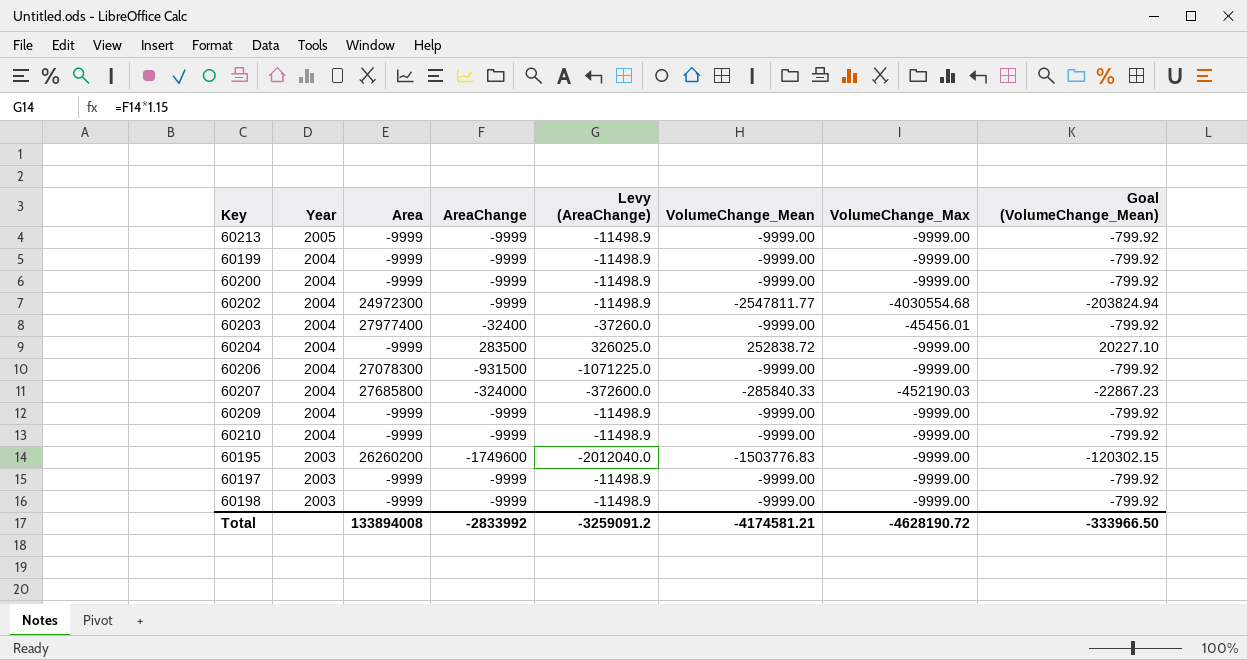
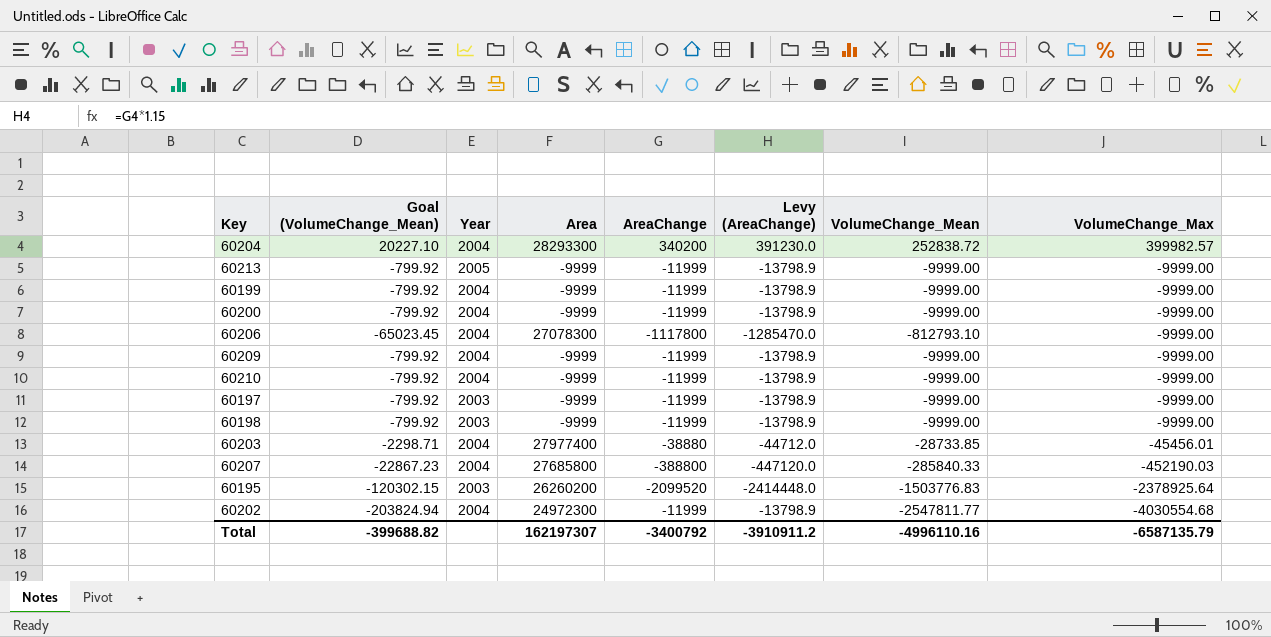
row order: Year descending -> VolumeChange_Max descending
column Goal (VolumeChange_Mean) | position: 8 -> 2
60204 | Area: -9999 -> 28293300
60204 | AreaChange: 283500 -> 340200
60204 | Levy (AreaChange): 326025.0 -> 391230.0
60204 | VolumeChange_Max: -9999.00 -> 399982.57
60213 | AreaChange: -9999 -> -11999
60213 | Levy (AreaChange): -11498.9 -> -13798.9
60199 | AreaChange: -9999 -> -11999
60199 | Levy (AreaChange): -11498.9 -> -13798.9
60200 | AreaChange: -9999 -> -11999
60200 | Levy (AreaChange): -11498.9 -> -13798.9
60206 | Goal (VolumeChange_Mean): -799.92 -> -65023.45
60206 | AreaChange: -931500 -> -1117800
60206 | Levy (AreaChange): -1071225.0 -> -1285470.0
60206 | VolumeChange_Mean: -9999.00 -> -812793.10
60209 | AreaChange: -9999 -> -11999
60209 | Levy (AreaChange): -11498.9 -> -13798.9
60210 | AreaChange: -9999 -> -11999
60210 | Levy (AreaChange): -11498.9 -> -13798.9
60197 | AreaChange: -9999 -> -11999
60197 | Levy (AreaChange): -11498.9 -> -13798.9
60198 | AreaChange: -9999 -> -11999
60198 | Levy (AreaChange): -11498.9 -> -13798.9
60203 | Goal (VolumeChange_Mean): -799.92 -> -2298.71
60203 | AreaChange: -32400 -> -38880
60203 | Levy (AreaChange): -37260.0 -> -44712.0
60203 | VolumeChange_Mean: -9999.00 -> -28733.85
60207 | AreaChange: -324000 -> -388800
60207 | Levy (AreaChange): -372600.0 -> -447120.0
60195 | AreaChange: -1749600 -> -2099520
60195 | Levy (AreaChange): -2012040.0 -> -2414448.0
60195 | VolumeChange_Max: -9999.00 -> -2378925.64
60202 | AreaChange: -9999 -> -11999
60202 | Levy (AreaChange): -11498.9 -> -13798.9
Total | Goal (VolumeChange_Mean): -333966.50 -> -399688.82
Total | Area: 133894008 -> 162197307
Total | AreaChange: -2833992 -> -3400792
Total | Levy (AreaChange): -3259091.2 -> -3910911.2
Total | VolumeChange_Mean: -4174581.21 -> -4996110.16
Total | VolumeChange_Max: -4628190.72 -> -6587135.79

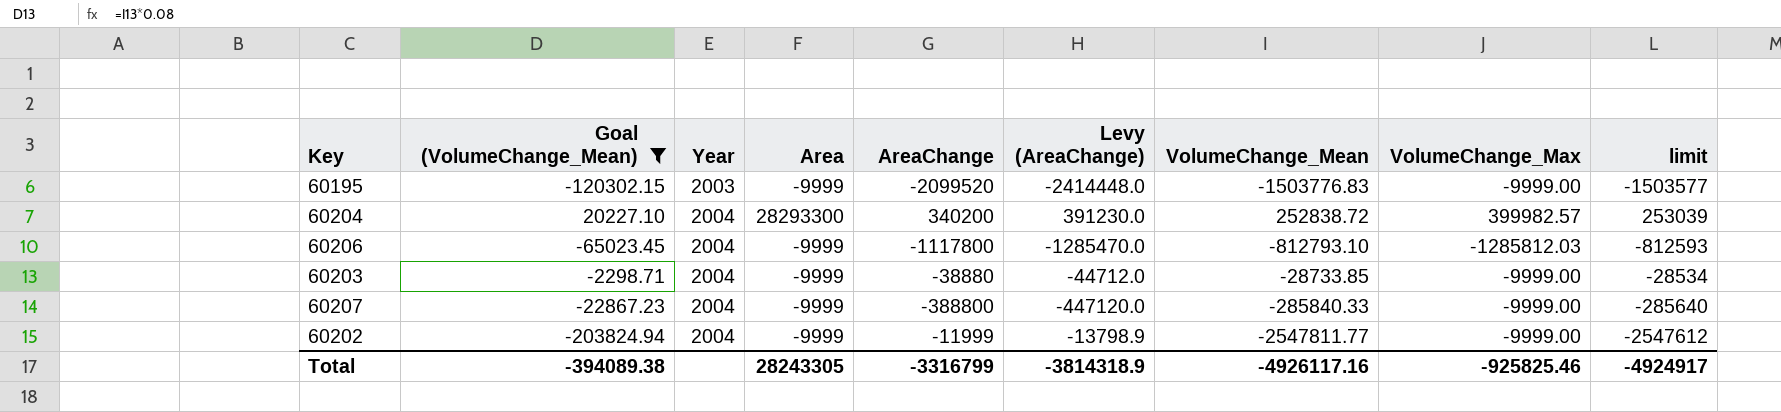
filter: none -> Goal (VolumeChange_Mean) != -799.92
row order: VolumeChange_Max descending -> Year ascending
column limit | formula: none -> [VolumeChange_Mean] + 200
60195 | Area: 26260200 -> -9999
60195 | VolumeChange_Max: -2378925.64 -> -9999.00
60206 | Area: 27078300 -> -9999
60206 | VolumeChange_Max: -9999.00 -> -1285812.03
60203 | Area: 27977400 -> -9999
60203 | VolumeChange_Max: -45456.01 -> -9999.00
60207 | Area: 27685800 -> -9999
60207 | VolumeChange_Max: -452190.03 -> -9999.00
60202 | Area: 24972300 -> -9999
60202 | VolumeChange_Max: -4030554.68 -> -9999.00
Total | Goal (VolumeChange_Mean): -399688.82 -> -394089.38
Total | Area: 162197307 -> 28243305
Total | AreaChange: -3400792 -> -3316799
Total | Levy (AreaChange): -3910911.2 -> -3814318.9
Total | VolumeChange_Mean: -4996110.16 -> -4926117.16
Total | VolumeChange_Max: -6587135.79 -> -925825.46

